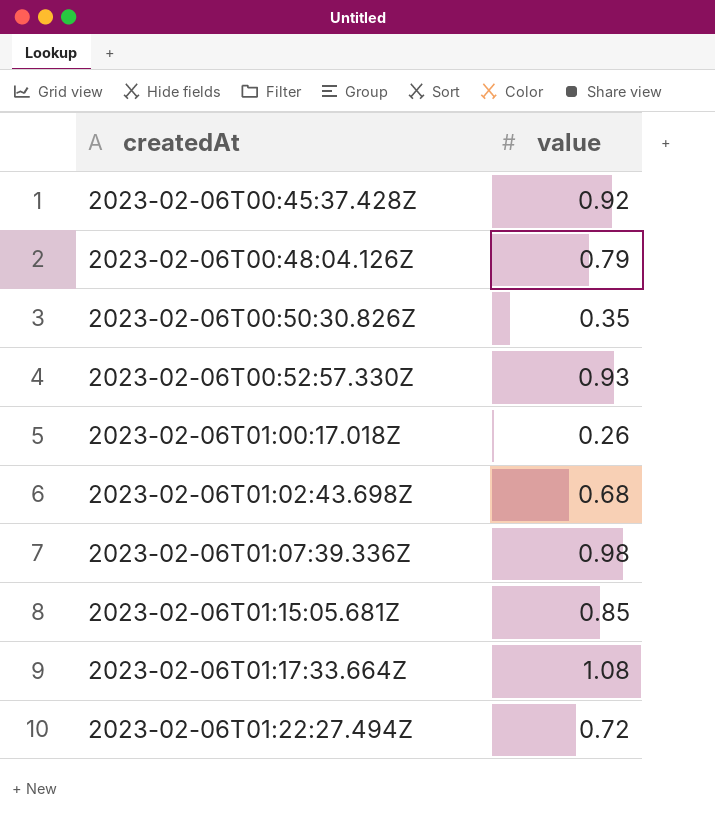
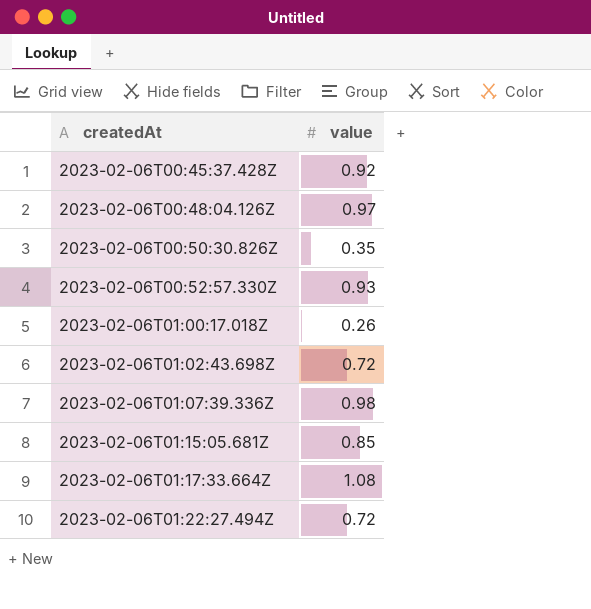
2023-02-06T00:48:04.126Z | value: 0.79 -> 0.97
2023-02-06T01:02:43.698Z | value: 0.68 -> 0.72

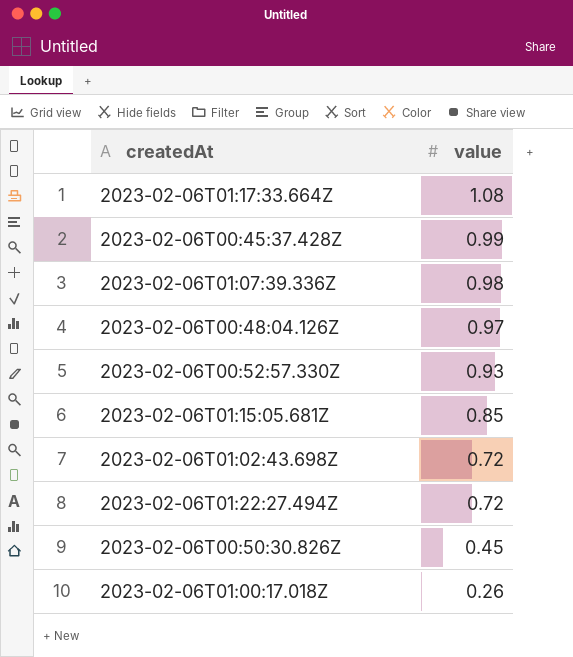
row order: createdAt ascending -> value descending
2023-02-06T00:45:37.428Z | value: 0.92 -> 0.99
2023-02-06T00:50:30.826Z | value: 0.35 -> 0.45

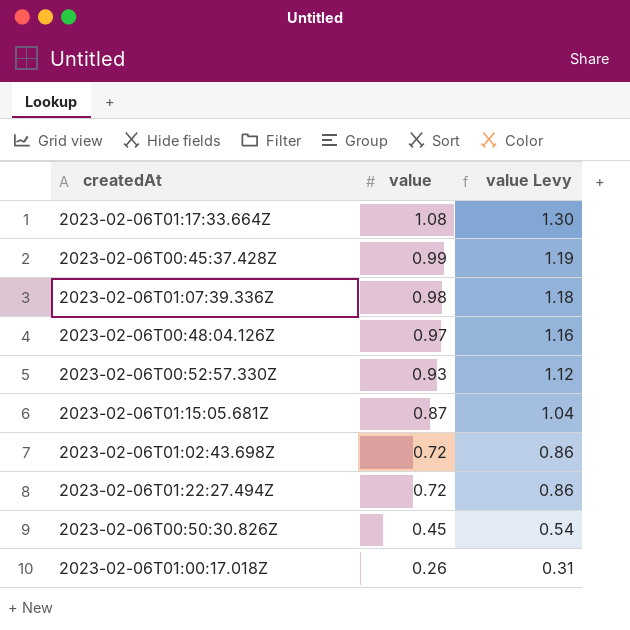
column value Levy | formula: none -> [value] * 1.2
2023-02-06T01:15:05.681Z | value: 0.85 -> 0.87

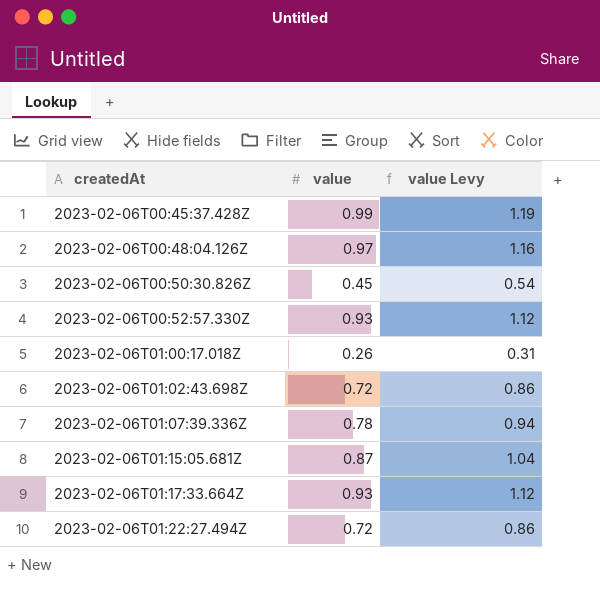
row order: value descending -> createdAt ascending
2023-02-06T01:07:39.336Z | value: 0.98 -> 0.78
2023-02-06T01:07:39.336Z | value Levy: 1.18 -> 0.94
2023-02-06T01:17:33.664Z | value: 1.08 -> 0.93
2023-02-06T01:17:33.664Z | value Levy: 1.30 -> 1.12

